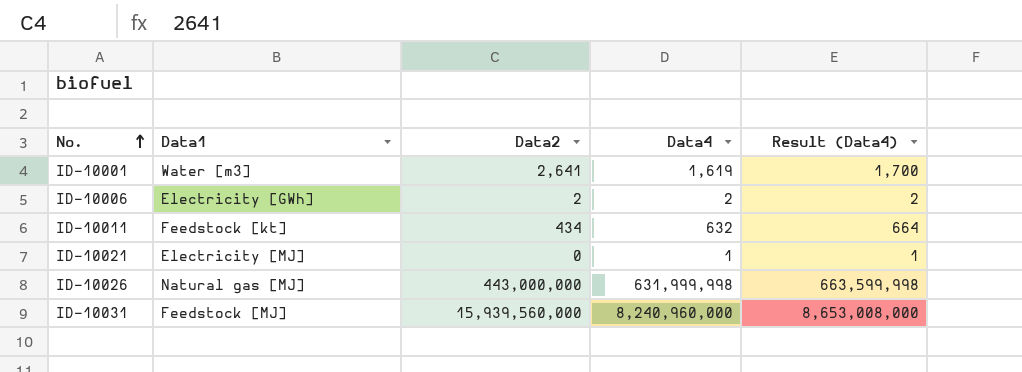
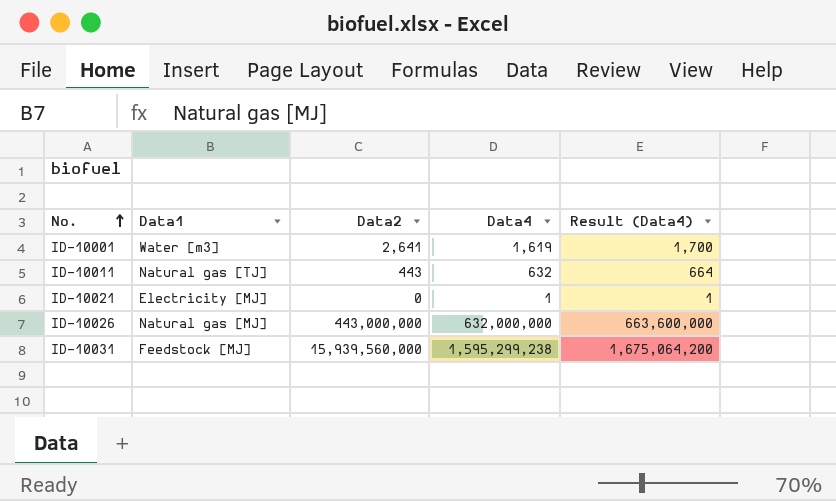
row ID-10006: Electricity [GWh] | 2 | 2 | 2 -> none
ID-10011 | Data1: Feedstock [kt] -> Natural gas [TJ]
ID-10011 | Data2: 434 -> 443
ID-10026 | Data4: 631,999,998 -> 632,000,000
ID-10026 | Result (Data4): 663,599,998 -> 663,600,000
ID-10031 | Data4: 8,240,960,000 -> 1,595,299,238
ID-10031 | Result (Data4): 8,653,008,000 -> 1,675,064,200

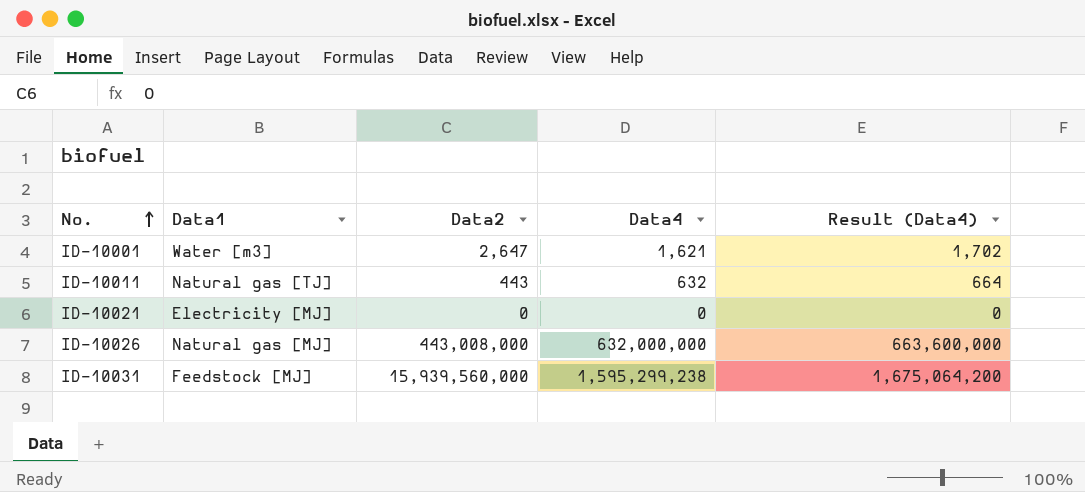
ID-10001 | Data2: 2,641 -> 2,647
ID-10001 | Data4: 1,619 -> 1,621
ID-10001 | Result (Data4): 1,700 -> 1,702
ID-10021 | Data4: 1 -> 0
ID-10021 | Result (Data4): 1 -> 0
ID-10026 | Data2: 443,000,000 -> 443,008,000

